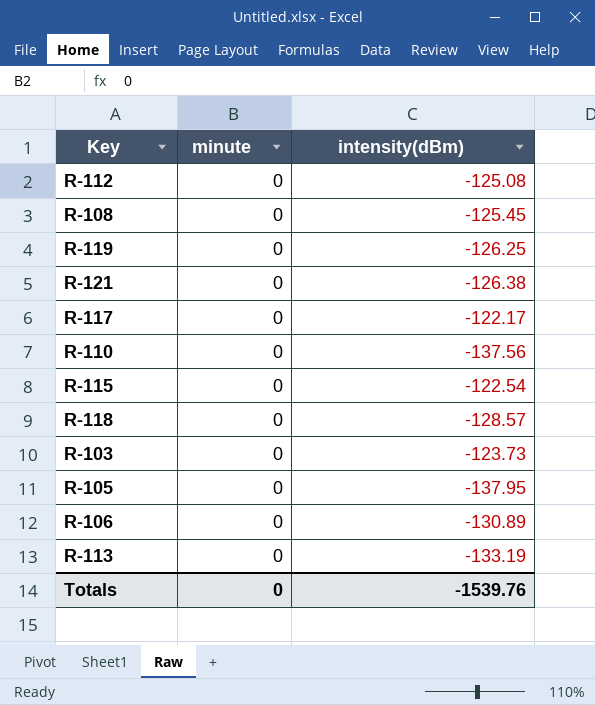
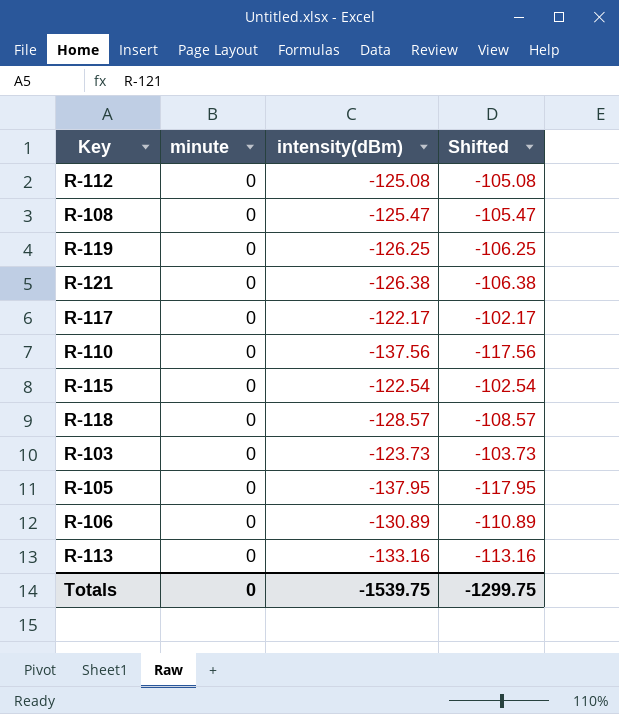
column Shifted | formula: none -> [intensity(dBm)] + 20
R-108 | intensity(dBm): -125.45 -> -125.47
R-113 | intensity(dBm): -133.19 -> -133.16
Totals | intensity(dBm): -1539.76 -> -1539.75

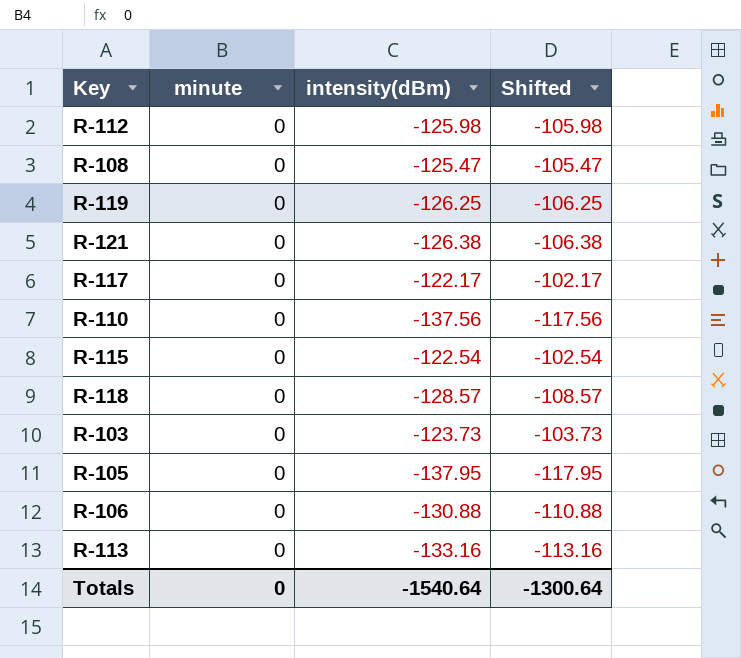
R-112 | intensity(dBm): -125.08 -> -125.98
R-112 | Shifted: -105.08 -> -105.98
R-106 | intensity(dBm): -130.89 -> -130.88
R-106 | Shifted: -110.89 -> -110.88
Totals | intensity(dBm): -1539.75 -> -1540.64
Totals | Shifted: -1299.75 -> -1300.64

